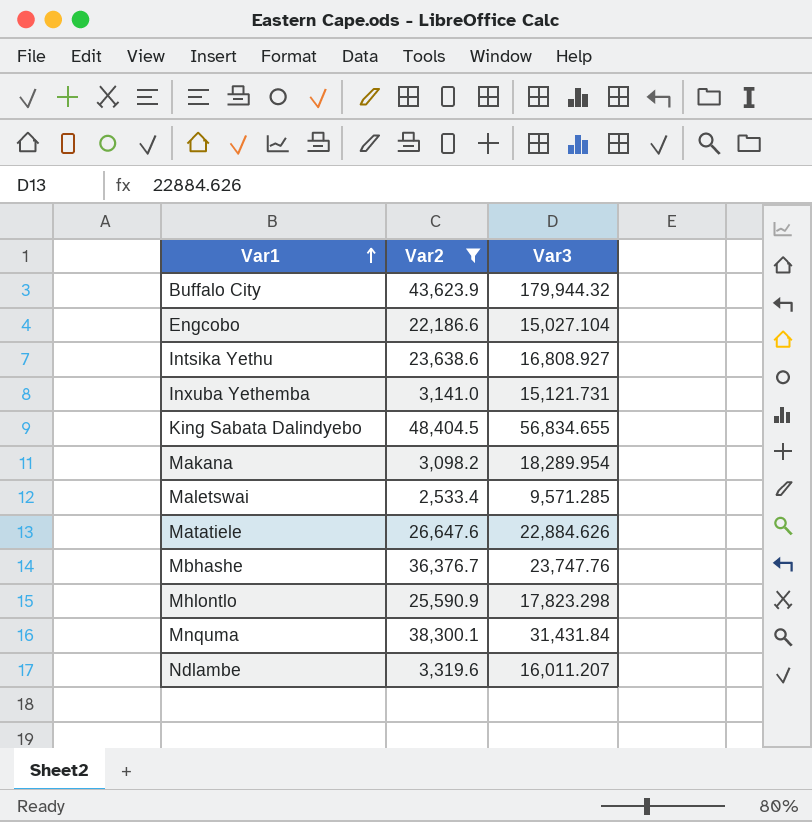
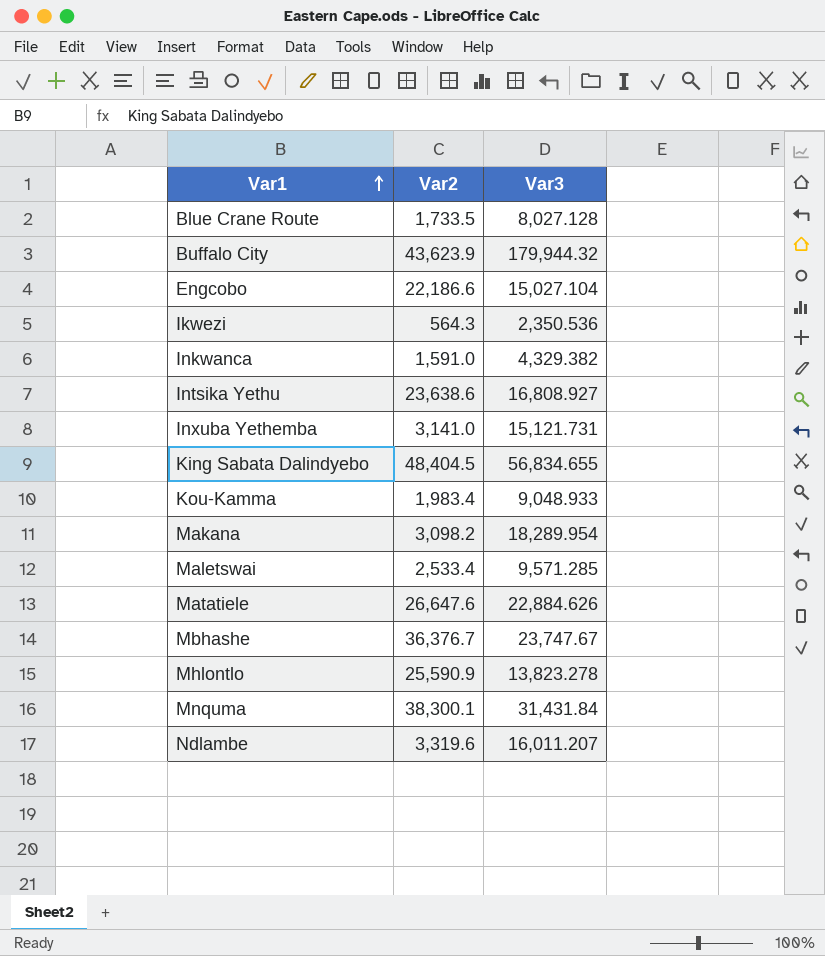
filter: Var2 >= 2,533.4 -> none
Mbhashe | Var3: 23,747.76 -> 23,747.67
Mhlontlo | Var3: 17,823.298 -> 13,823.278

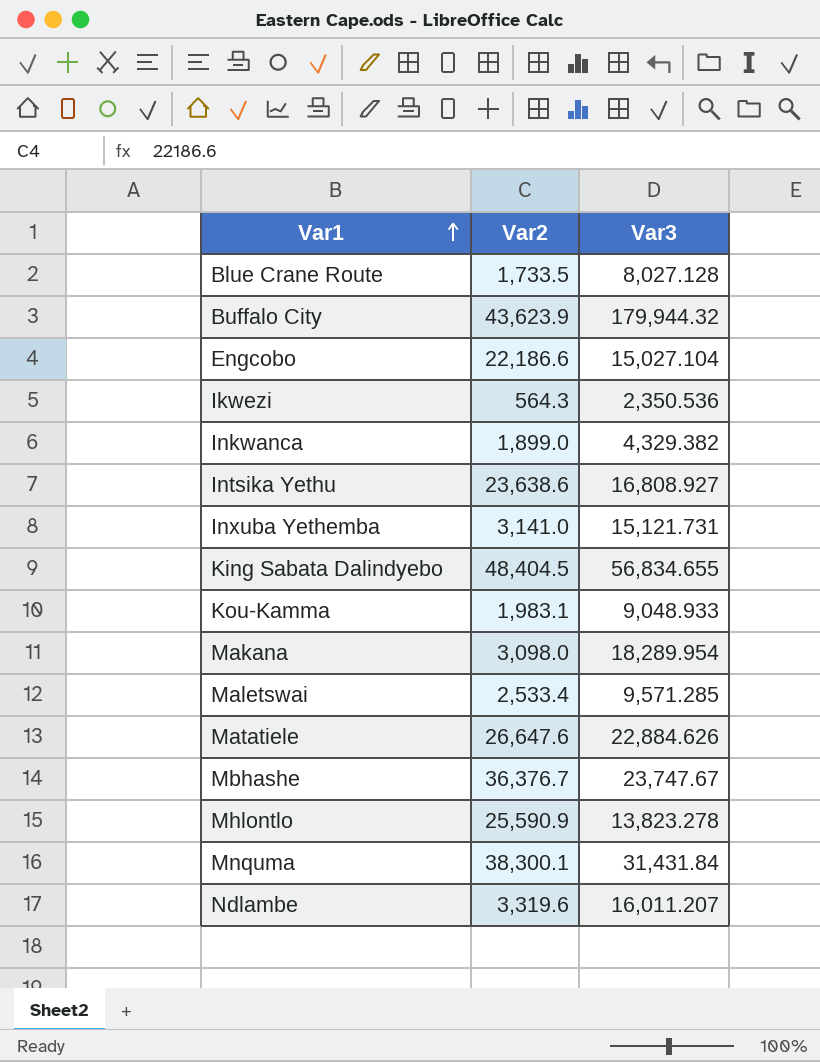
Inkwanca | Var2: 1,591.0 -> 1,899.0
Kou-Kamma | Var2: 1,983.4 -> 1,983.1
Makana | Var2: 3,098.2 -> 3,098.0

